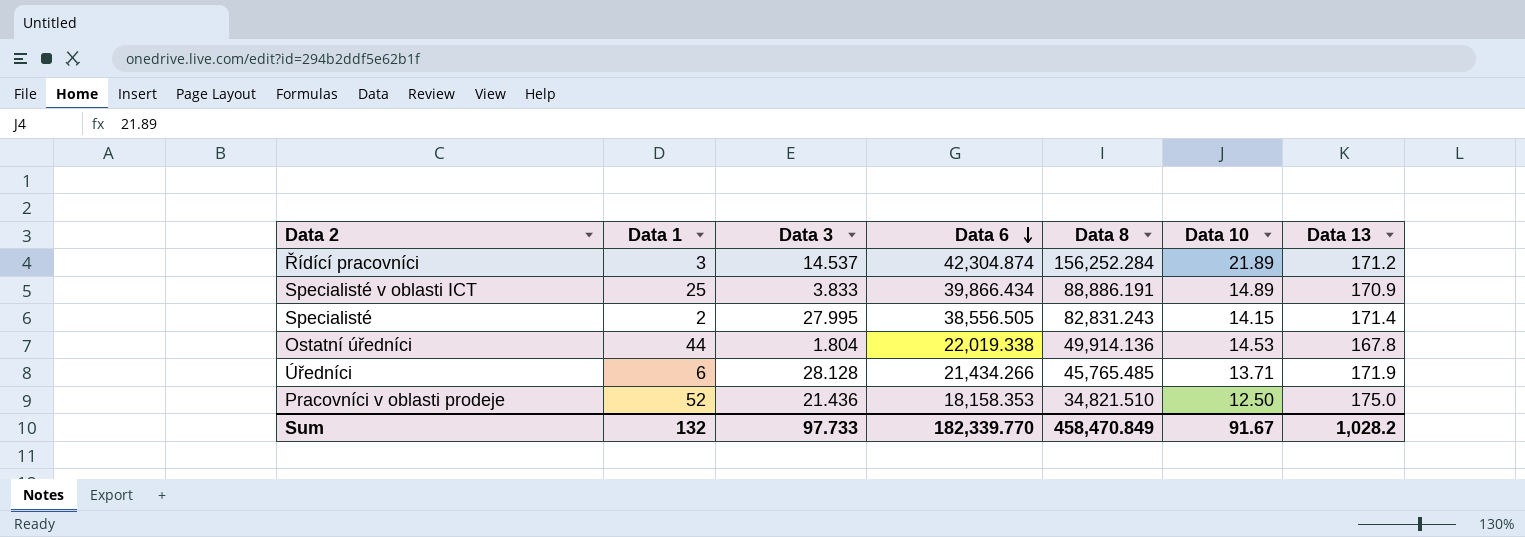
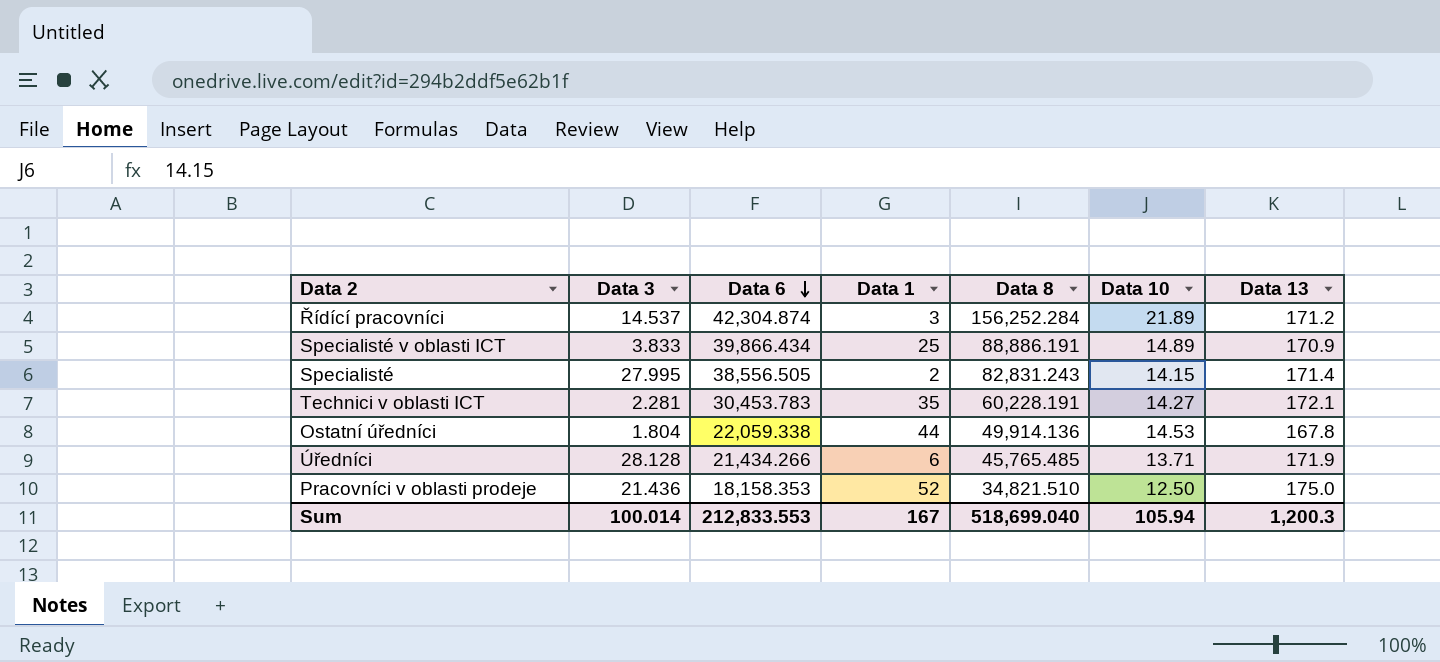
column Data 1 | position: 2 -> 4
row Technici v oblasti ICT: none -> 2.281 | 30,453.783 | 35 | 60,228.191 | 14.27 | 172.1
Ostatní úředníci | Data 6: 22,019.338 -> 22,059.338
Sum | Data 3: 97.733 -> 100.014
Sum | Data 6: 182,339.770 -> 212,833.553
Sum | Data 1: 132 -> 167
Sum | Data 8: 458,470.849 -> 518,699.040
Sum | Data 10: 91.67 -> 105.94
Sum | Data 13: 1,028.2 -> 1,200.3

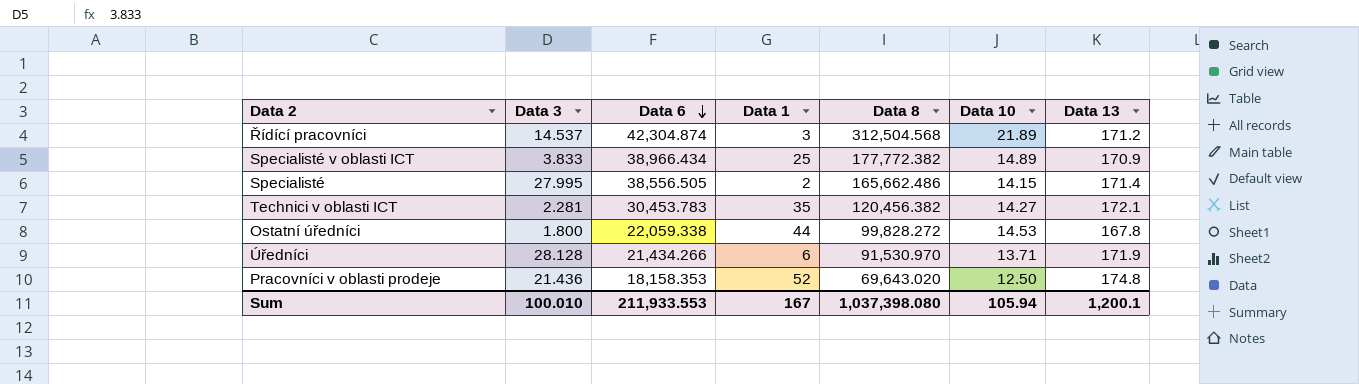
Řídící pracovníci | Data 8: 156,252.284 -> 312,504.568
Specialisté v oblasti ICT | Data 6: 39,866.434 -> 38,966.434
Specialisté v oblasti ICT | Data 8: 88,886.191 -> 177,772.382
Specialisté | Data 8: 82,831.243 -> 165,662.486
Technici v oblasti ICT | Data 8: 60,228.191 -> 120,456.382
Ostatní úředníci | Data 3: 1.804 -> 1.800
Ostatní úředníci | Data 8: 49,914.136 -> 99,828.272
Úředníci | Data 8: 45,765.485 -> 91,530.970
Pracovníci v oblasti prodeje | Data 8: 34,821.510 -> 69,643.020
Pracovníci v oblasti prodeje | Data 13: 175.0 -> 174.8
Sum | Data 3: 100.014 -> 100.010
Sum | Data 6: 212,833.553 -> 211,933.553
Sum | Data 8: 518,699.040 -> 1,037,398.080
Sum | Data 13: 1,200.3 -> 1,200.1

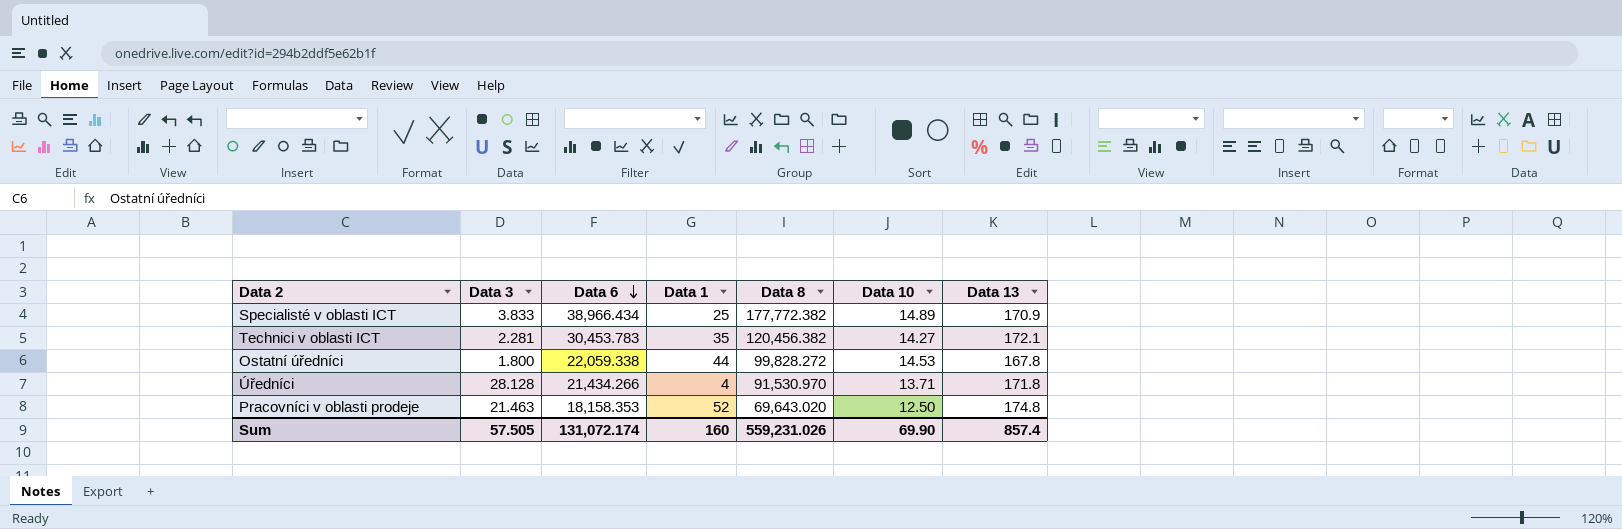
row Řídící pracovníci: 14.537 | 42,304.874 | 3 | 312,504.568 | 21.89 | 171.2 -> none
row Specialisté: 27.995 | 38,556.505 | 2 | 165,662.486 | 14.15 | 171.4 -> none
Úředníci | Data 1: 6 -> 4
Úředníci | Data 13: 171.9 -> 171.8
Pracovníci v oblasti prodeje | Data 3: 21.436 -> 21.463
Sum | Data 3: 100.010 -> 57.505
Sum | Data 6: 211,933.553 -> 131,072.174
Sum | Data 1: 167 -> 160
Sum | Data 8: 1,037,398.080 -> 559,231.026
Sum | Data 10: 105.94 -> 69.90
Sum | Data 13: 1,200.1 -> 857.4

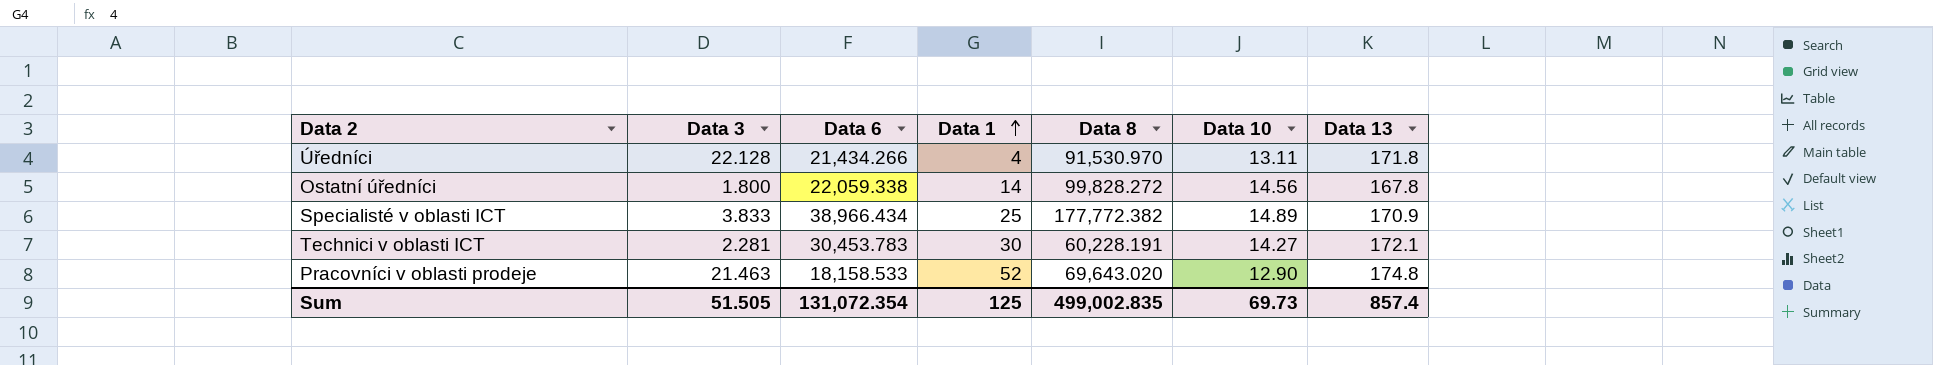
row order: Data 6 descending -> Data 1 ascending
Úředníci | Data 3: 28.128 -> 22.128
Úředníci | Data 10: 13.71 -> 13.11
Ostatní úředníci | Data 1: 44 -> 14
Ostatní úředníci | Data 10: 14.53 -> 14.56
Technici v oblasti ICT | Data 1: 35 -> 30
Technici v oblasti ICT | Data 8: 120,456.382 -> 60,228.191
Pracovníci v oblasti prodeje | Data 6: 18,158.353 -> 18,158.533
Pracovníci v oblasti prodeje | Data 10: 12.50 -> 12.90
Sum | Data 3: 57.505 -> 51.505
Sum | Data 6: 131,072.174 -> 131,072.354
Sum | Data 1: 160 -> 125
Sum | Data 8: 559,231.026 -> 499,002.835
Sum | Data 10: 69.90 -> 69.73

